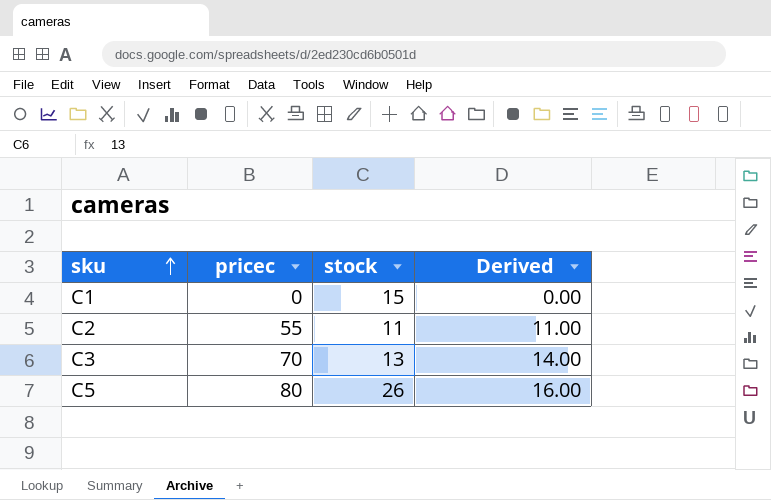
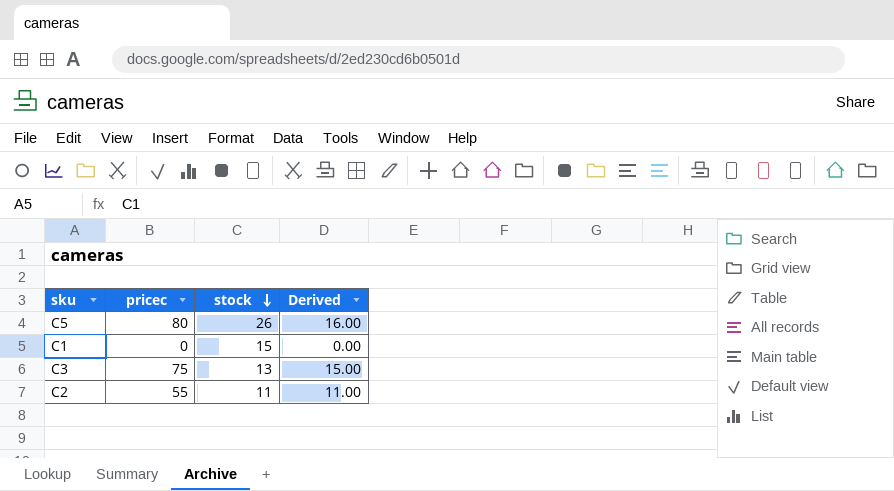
row order: sku ascending -> stock descending
C3 | pricec: 70 -> 75
C3 | Derived: 14.00 -> 15.00

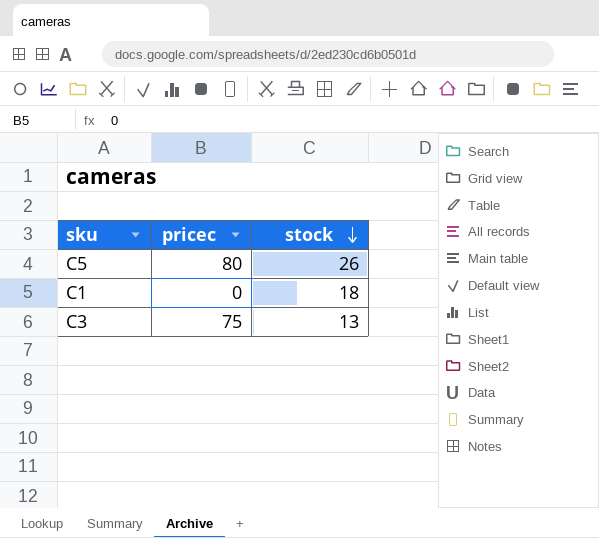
column Derived | formula: [pricec] * 0.2 -> none
row C2: 55 | 11 | 11.00 -> none
C1 | stock: 15 -> 18

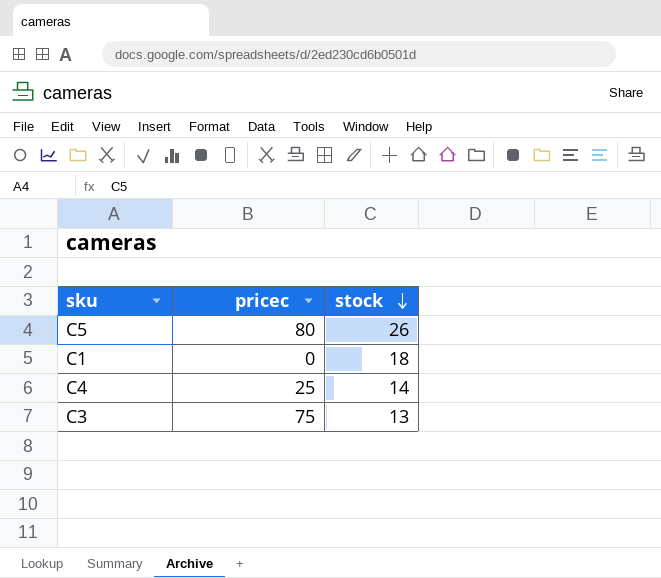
row C4: none -> 25 | 14

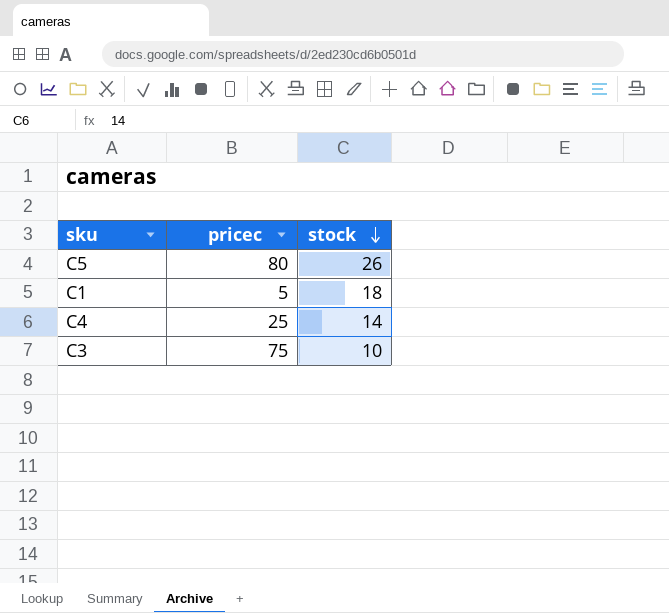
C1 | pricec: 0 -> 5
C3 | stock: 13 -> 10

